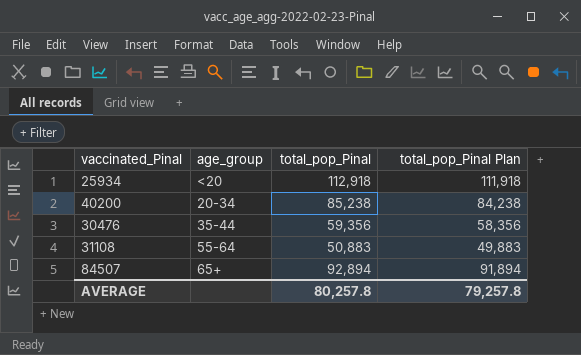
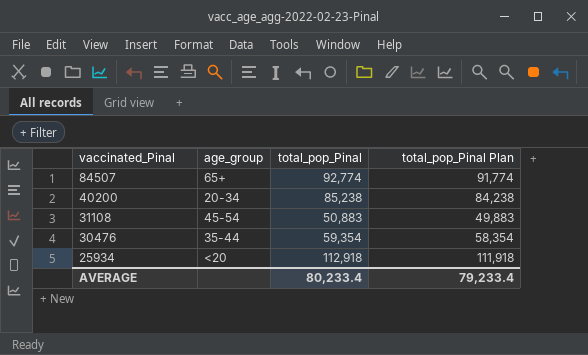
row order: none -> vaccinated_Pinal descending
84507 | total_pop_Pinal: 92,894 -> 92,774
84507 | total_pop_Pinal Plan: 91,894 -> 91,774
31108 | age_group: 55-64 -> 45-54
30476 | total_pop_Pinal: 59,356 -> 59,354
30476 | total_pop_Pinal Plan: 58,356 -> 58,354
AVERAGE | total_pop_Pinal: 80,257.8 -> 80,233.4
AVERAGE | total_pop_Pinal Plan: 79,257.8 -> 79,233.4

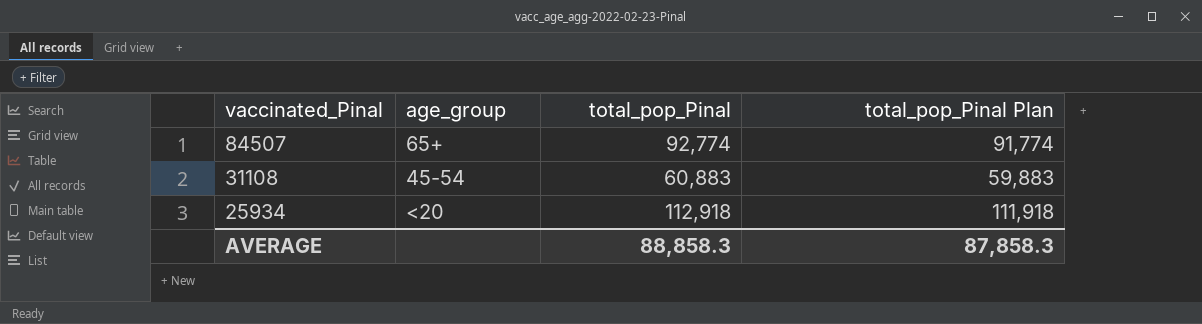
row 40200: 20-34 | 85,238 | 84,238 -> none
row 30476: 35-44 | 59,354 | 58,354 -> none
31108 | total_pop_Pinal: 50,883 -> 60,883
31108 | total_pop_Pinal Plan: 49,883 -> 59,883
AVERAGE | total_pop_Pinal: 80,233.4 -> 88,858.3
AVERAGE | total_pop_Pinal Plan: 79,233.4 -> 87,858.3

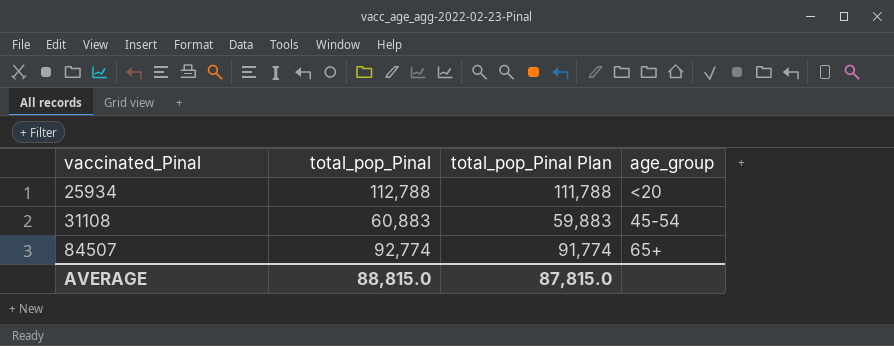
row order: vaccinated_Pinal descending -> vaccinated_Pinal ascending
column age_group | position: 2 -> 4
25934 | total_pop_Pinal: 112,918 -> 112,788
25934 | total_pop_Pinal Plan: 111,918 -> 111,788
AVERAGE | total_pop_Pinal: 88,858.3 -> 88,815.0
AVERAGE | total_pop_Pinal Plan: 87,858.3 -> 87,815.0

